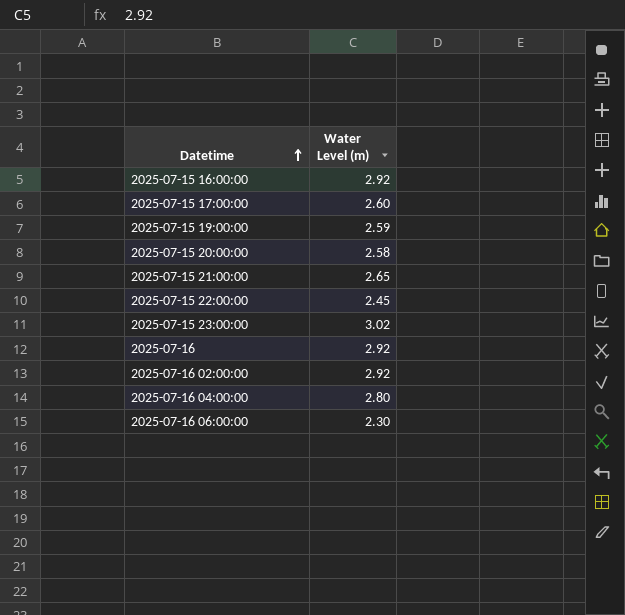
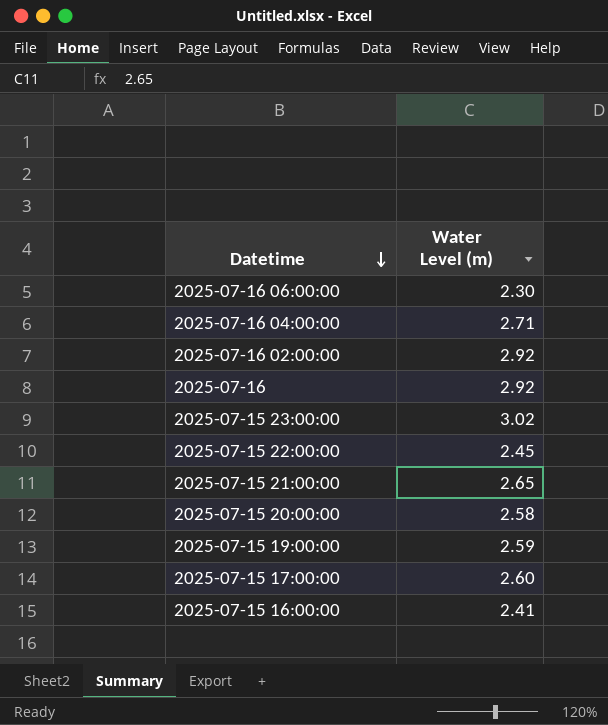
row order: Datetime ascending -> Datetime descending
2025-07-16 04:00:00 | Water Level (m): 2.80 -> 2.71
2025-07-15 16:00:00 | Water Level (m): 2.92 -> 2.41

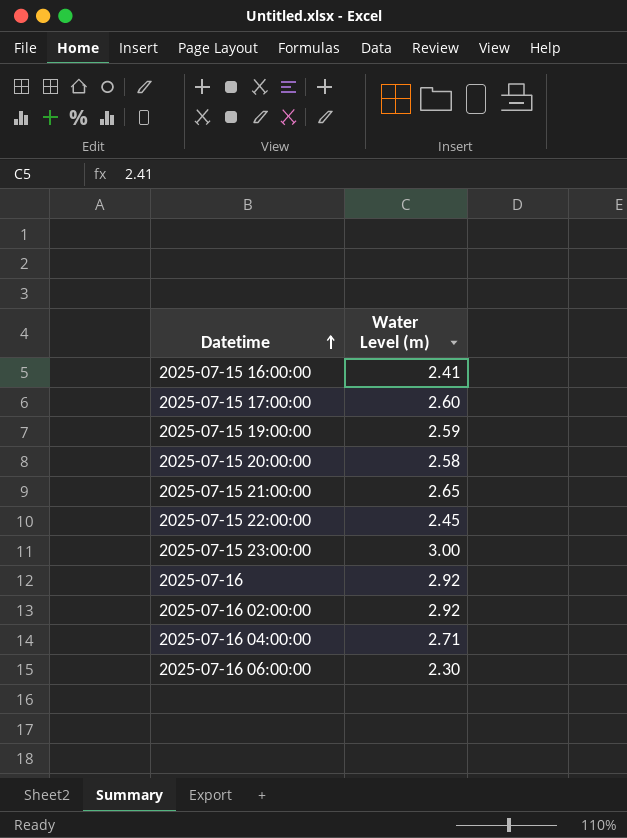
row order: Datetime descending -> Datetime ascending
2025-07-15 23:00:00 | Water Level (m): 3.02 -> 3.00

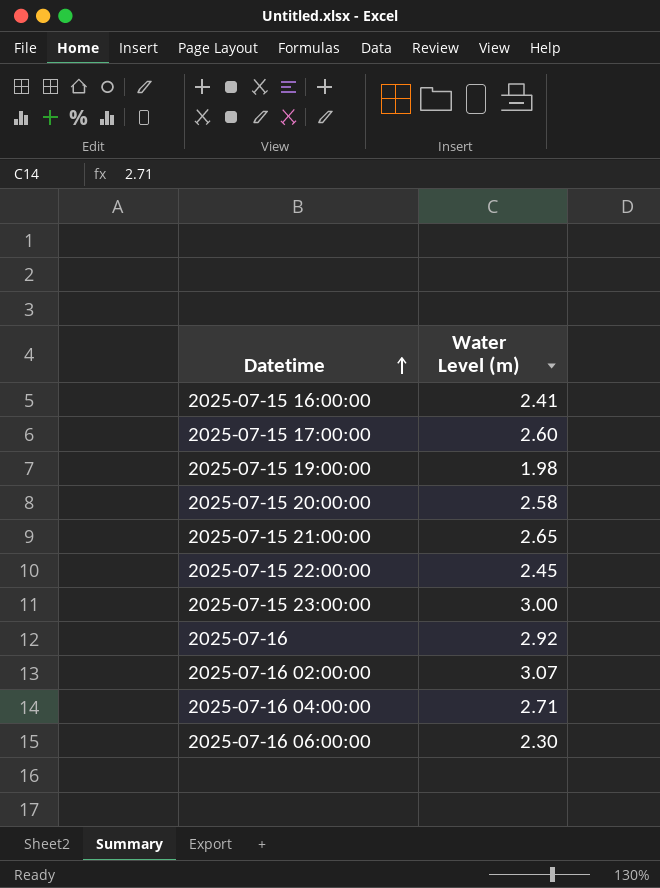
2025-07-15 19:00:00 | Water Level (m): 2.59 -> 1.98
2025-07-16 02:00:00 | Water Level (m): 2.92 -> 3.07

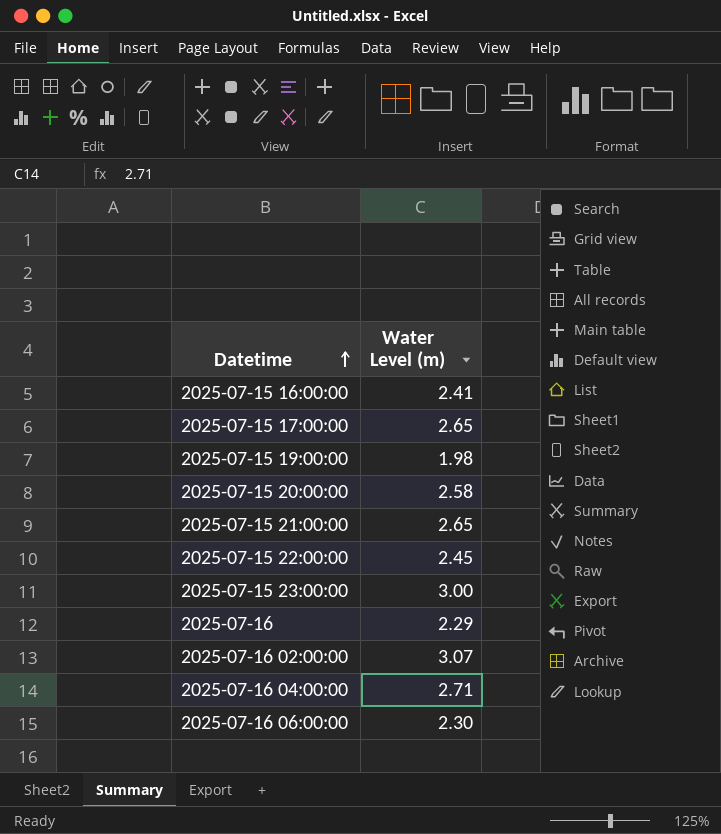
2025-07-15 17:00:00 | Water Level (m): 2.60 -> 2.65
2025-07-16 | Water Level (m): 2.92 -> 2.29

